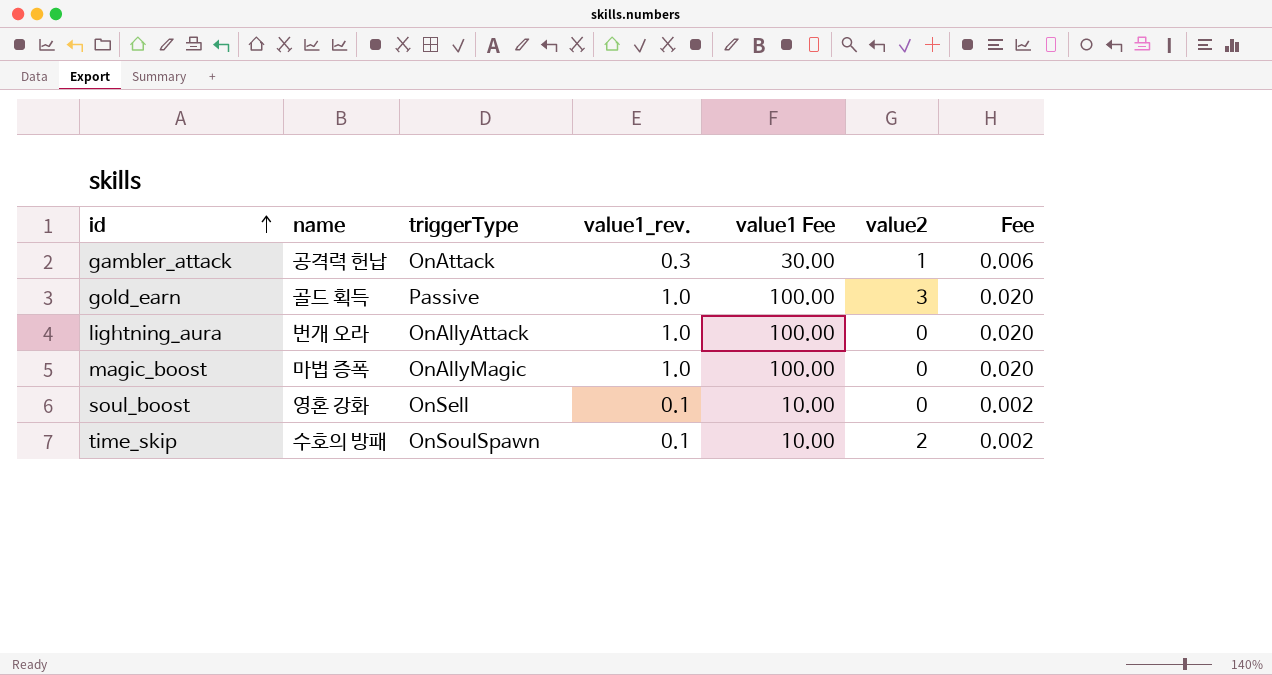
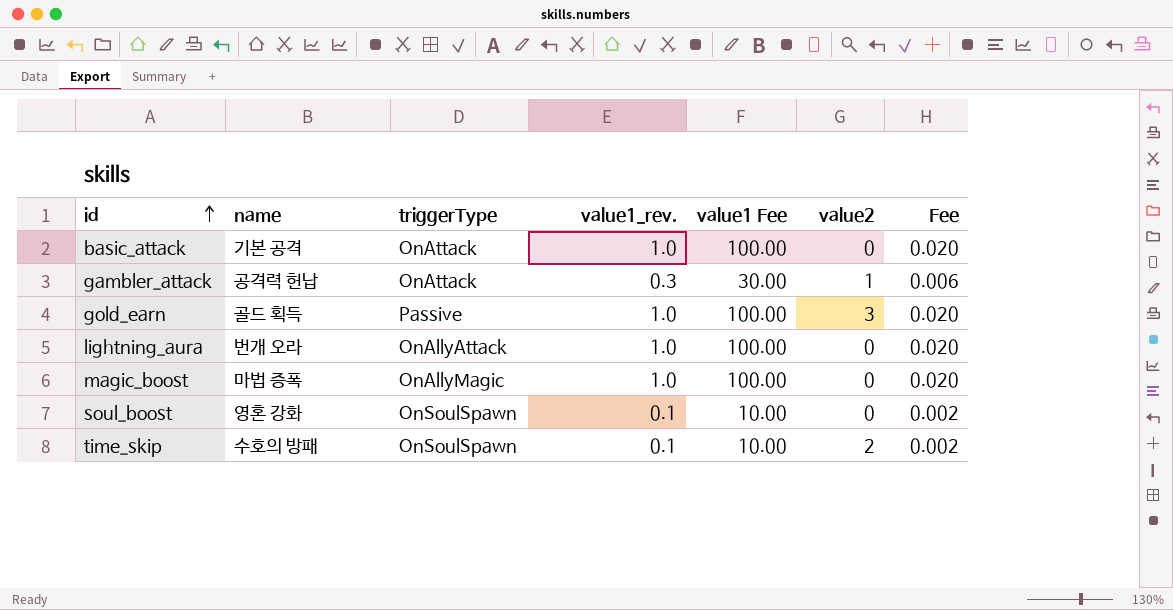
row basic_attack: none -> 기본 공격 | OnAttack | 1.0 | 100.00 | 0 | 0.020
soul_boost | triggerType: OnSell -> OnSoulSpawn

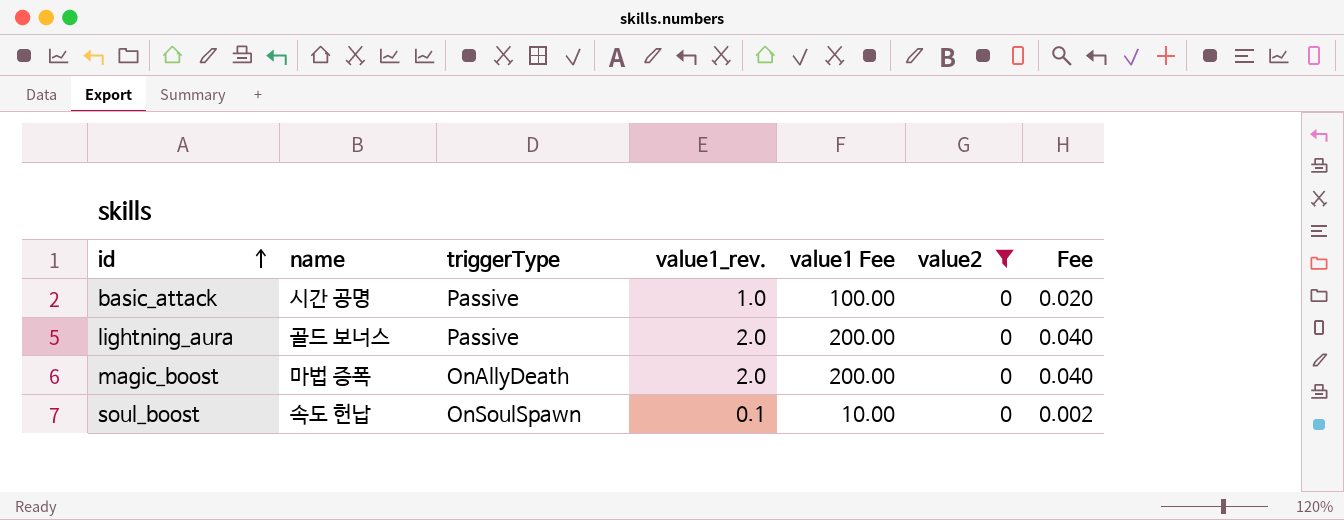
filter: none -> value2 = 0
basic_attack | name: 기본 공격 -> 시간 공명
basic_attack | triggerType: OnAttack -> Passive
lightning_aura | name: 번개 오라 -> 골드 보너스
lightning_aura | triggerType: OnAllyAttack -> Passive
lightning_aura | value1_rev.: 1.0 -> 2.0
lightning_aura | value1 Fee: 100.00 -> 200.00
lightning_aura | Fee: 0.020 -> 0.040
magic_boost | triggerType: OnAllyMagic -> OnAllyDeath
magic_boost | value1_rev.: 1.0 -> 2.0
magic_boost | value1 Fee: 100.00 -> 200.00
magic_boost | Fee: 0.020 -> 0.040
soul_boost | name: 영혼 강화 -> 속도 헌납

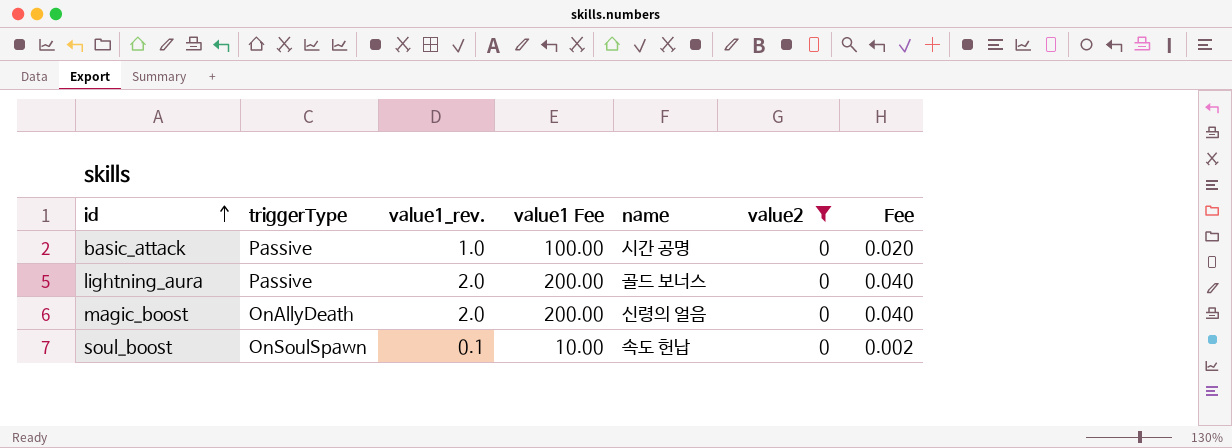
column name | position: 2 -> 5
magic_boost | name: 마법 증폭 -> 신령의 얼음

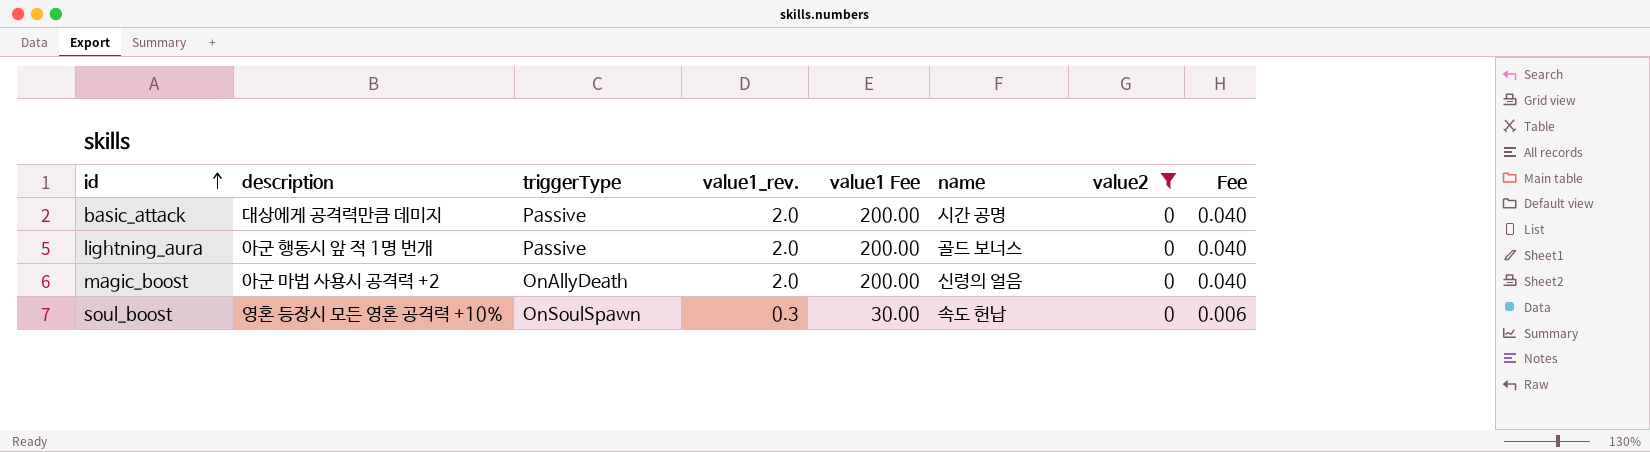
column description | position: none -> 2
basic_attack | value1_rev.: 1.0 -> 2.0
basic_attack | value1 Fee: 100.00 -> 200.00
basic_attack | Fee: 0.020 -> 0.040
soul_boost | value1_rev.: 0.1 -> 0.3
soul_boost | value1 Fee: 10.00 -> 30.00
soul_boost | Fee: 0.002 -> 0.006

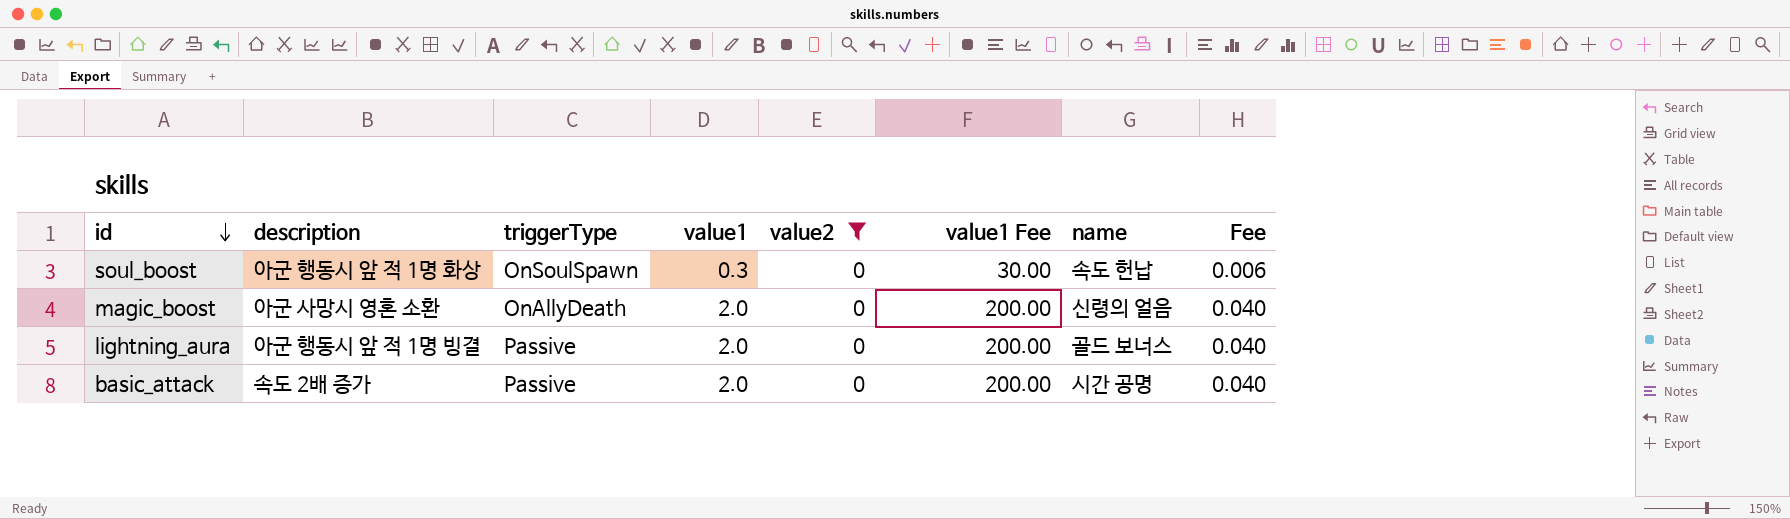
row order: id ascending -> id descending
column name: value1_rev. -> value1
column value2 | position: 7 -> 5
soul_boost | description: 영혼 등장시 모든 영혼 공격력 +10% -> 아군 행동시 앞 적 1명 화상
magic_boost | description: 아군 마법 사용시 공격력 +2 -> 아군 사망시 영혼 소환
lightning_aura | description: 아군 행동시 앞 적 1명 번개 -> 아군 행동시 앞 적 1명 빙결
basic_attack | description: 대상에게 공격력만큼 데미지 -> 속도 2배 증가

